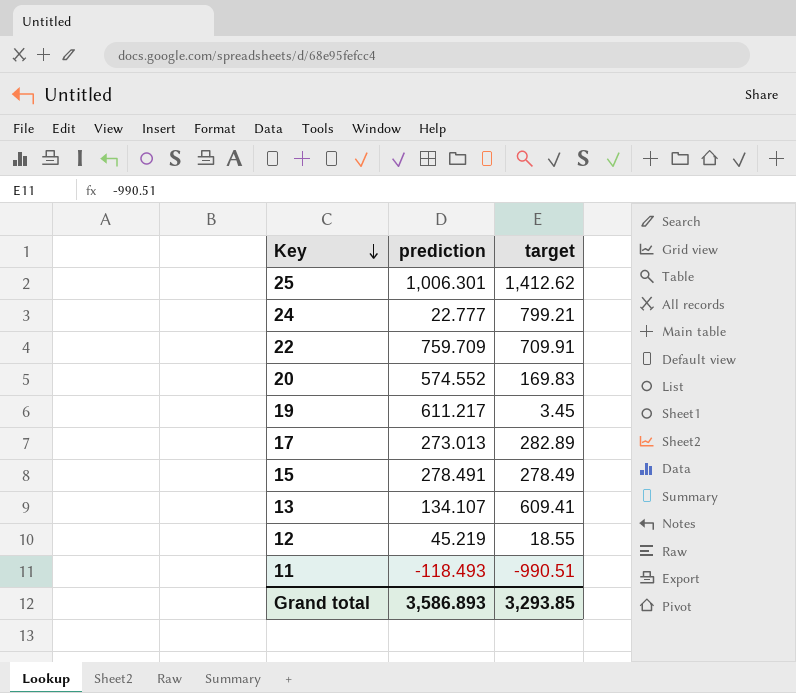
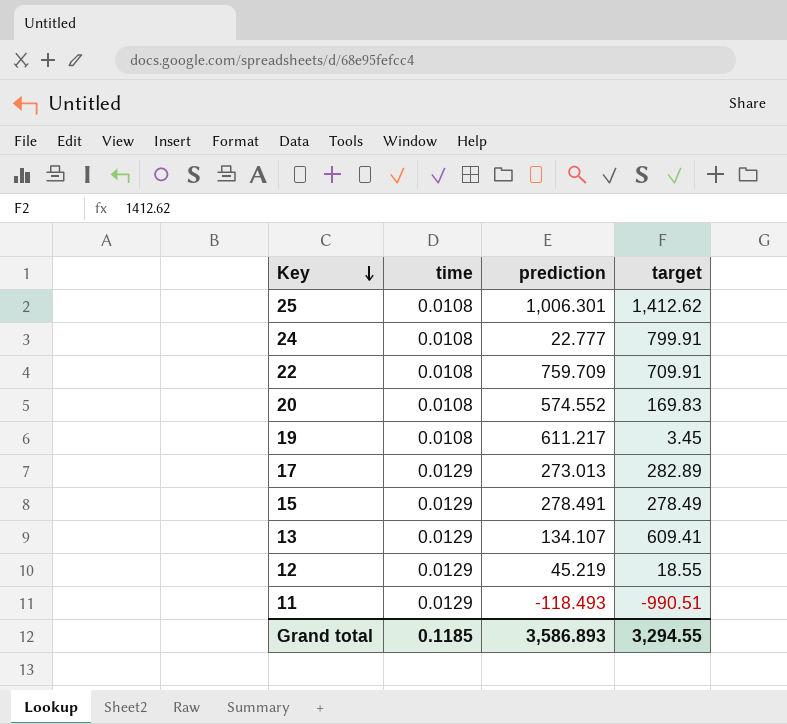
column time | position: none -> 2
24 | target: 799.21 -> 799.91
Grand total | target: 3,293.85 -> 3,294.55

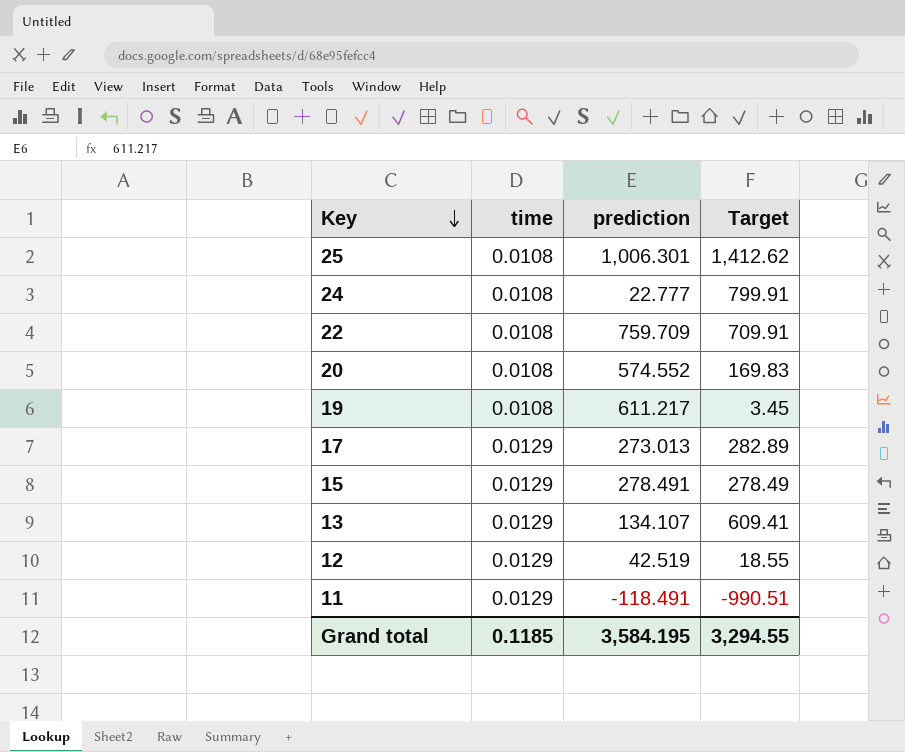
column name: target -> Target
12 | prediction: 45.219 -> 42.519
11 | prediction: -118.493 -> -118.491
Grand total | prediction: 3,586.893 -> 3,584.195

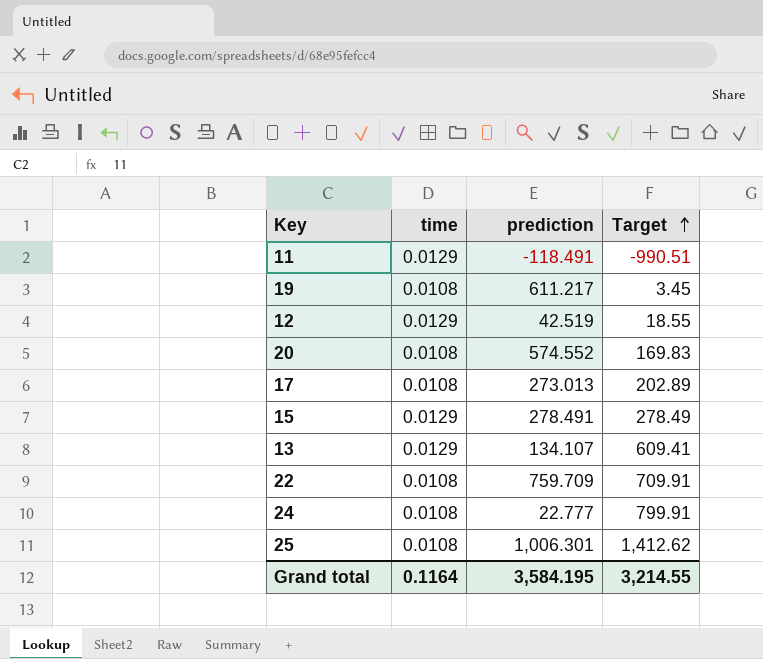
row order: Key descending -> Target ascending
17 | time: 0.0129 -> 0.0108
17 | Target: 282.89 -> 202.89
Grand total | time: 0.1185 -> 0.1164
Grand total | Target: 3,294.55 -> 3,214.55

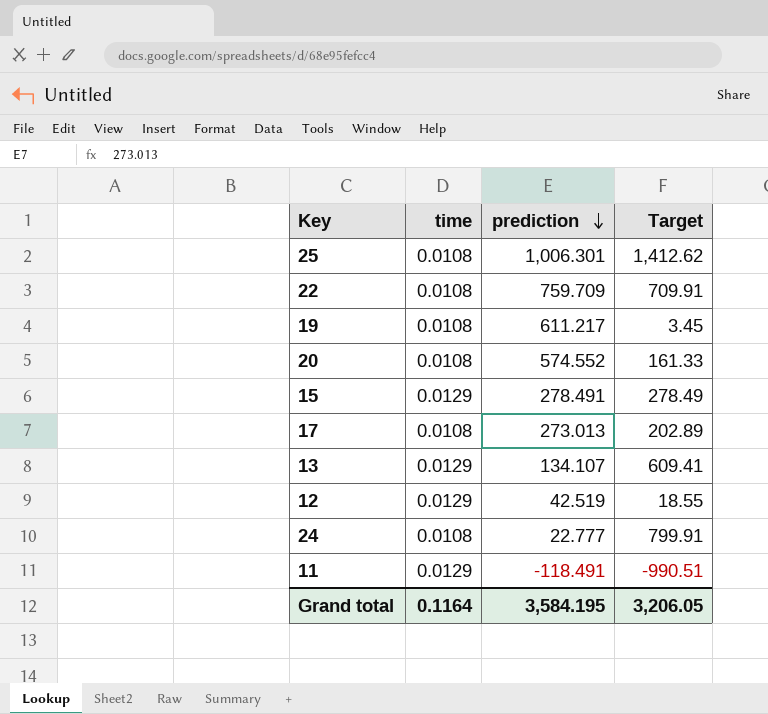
row order: Target ascending -> prediction descending
20 | Target: 169.83 -> 161.33
Grand total | Target: 3,214.55 -> 3,206.05

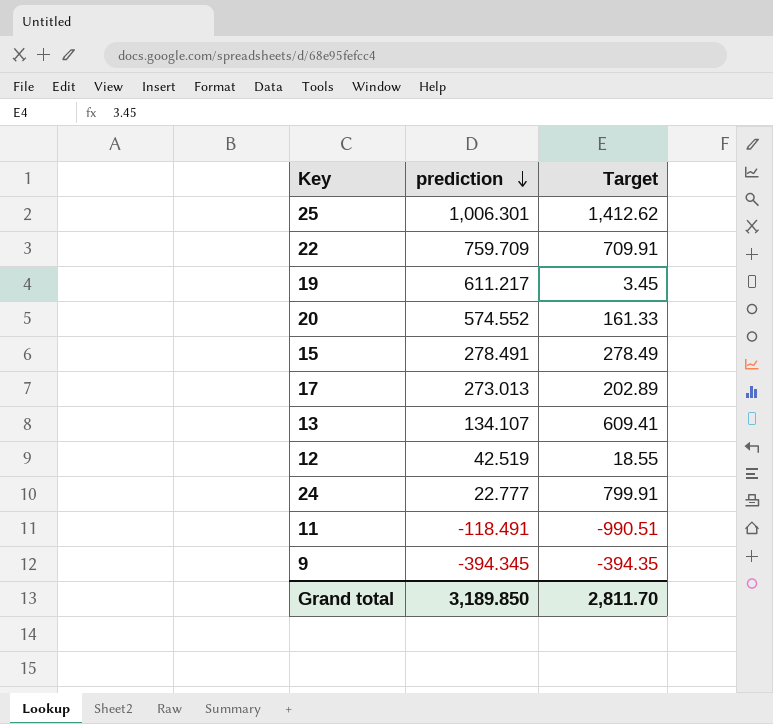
column time | position: 2 -> none
row 9: none -> -394.345 | -394.35
Grand total | prediction: 3,584.195 -> 3,189.850
Grand total | Target: 3,206.05 -> 2,811.70

